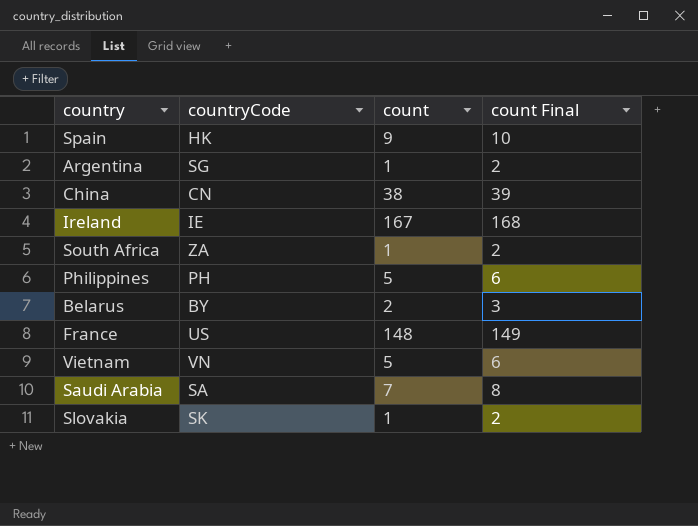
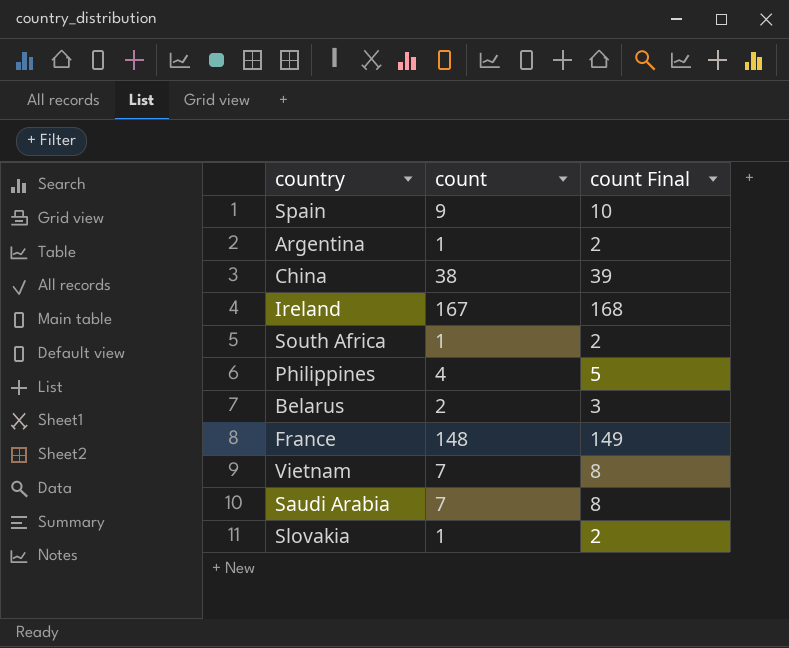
column countryCode | position: 2 -> none
Philippines | count: 5 -> 4
Philippines | count Final: 6 -> 5
Vietnam | count: 5 -> 7
Vietnam | count Final: 6 -> 8

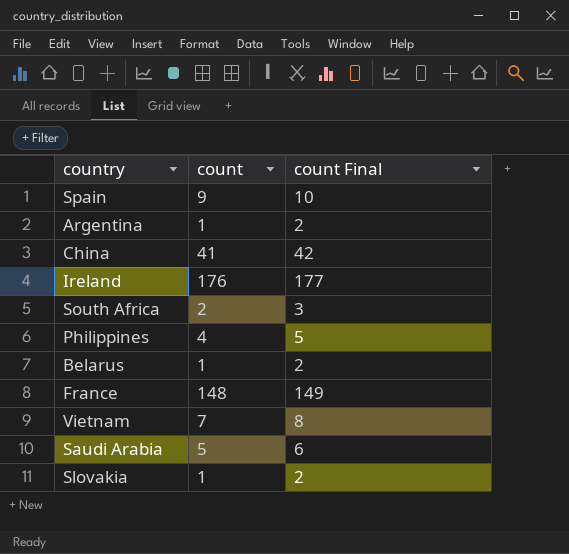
China | count: 38 -> 41
China | count Final: 39 -> 42
Ireland | count: 167 -> 176
Ireland | count Final: 168 -> 177
South Africa | count: 1 -> 2
South Africa | count Final: 2 -> 3
Belarus | count: 2 -> 1
Belarus | count Final: 3 -> 2
Saudi Arabia | count: 7 -> 5
Saudi Arabia | count Final: 8 -> 6

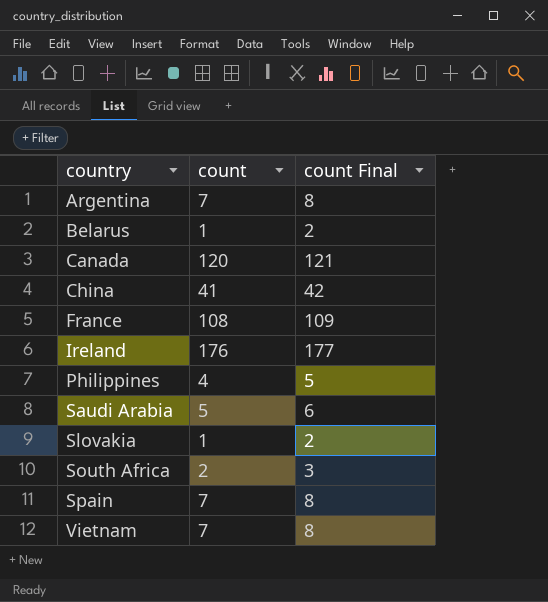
row order: none -> country ascending
Argentina | count: 1 -> 7
Argentina | count Final: 2 -> 8
row Canada: none -> 120 | 121
France | count: 148 -> 108
France | count Final: 149 -> 109
Spain | count: 9 -> 7
Spain | count Final: 10 -> 8

